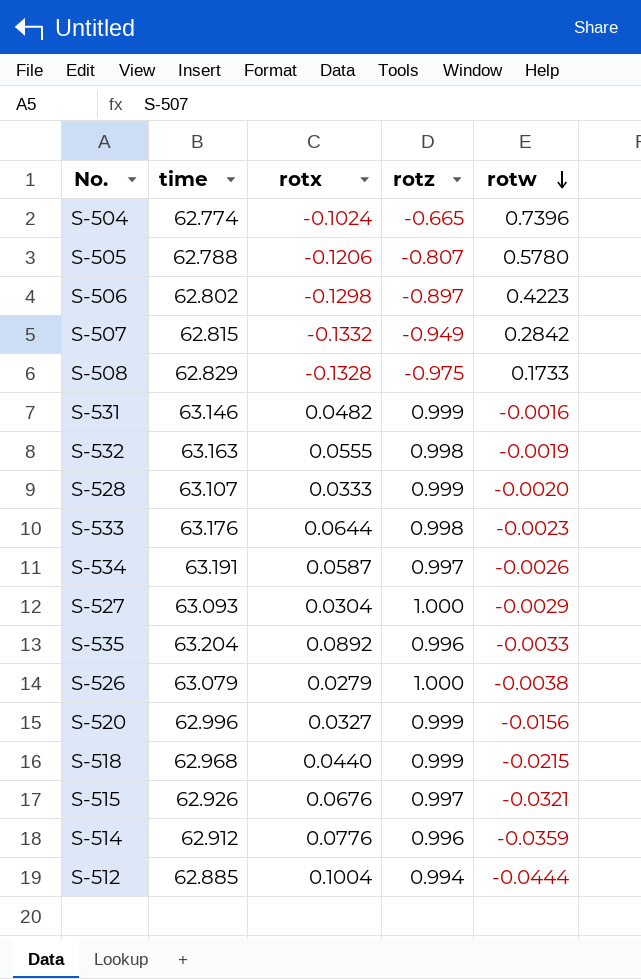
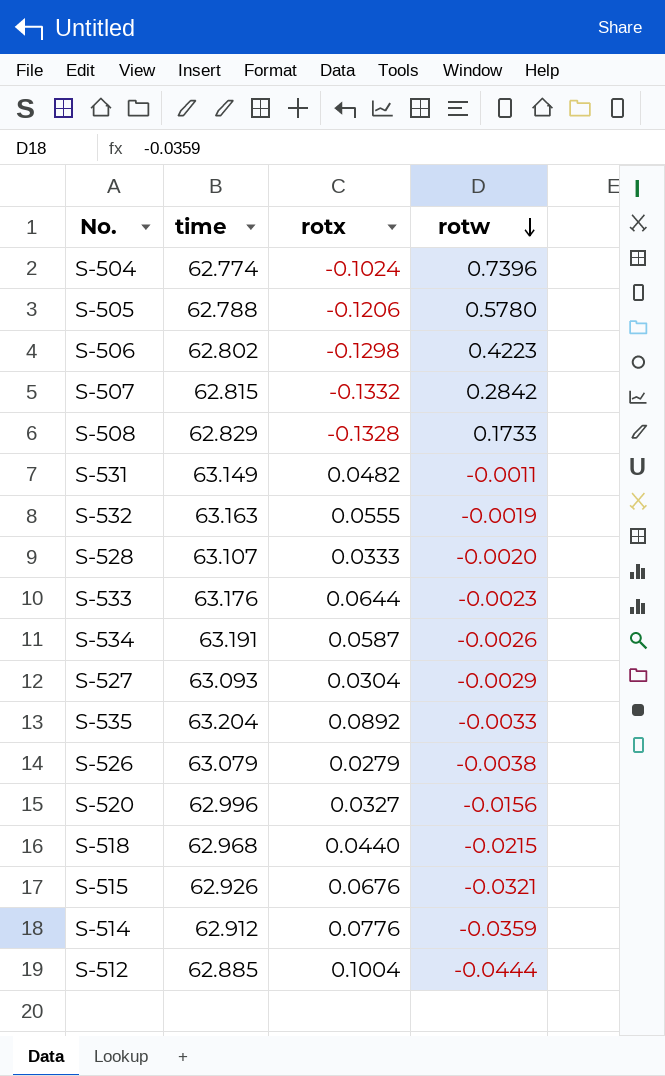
column rotz | position: 4 -> none
S-531 | time: 63.146 -> 63.149
S-531 | rotw: -0.0016 -> -0.0011

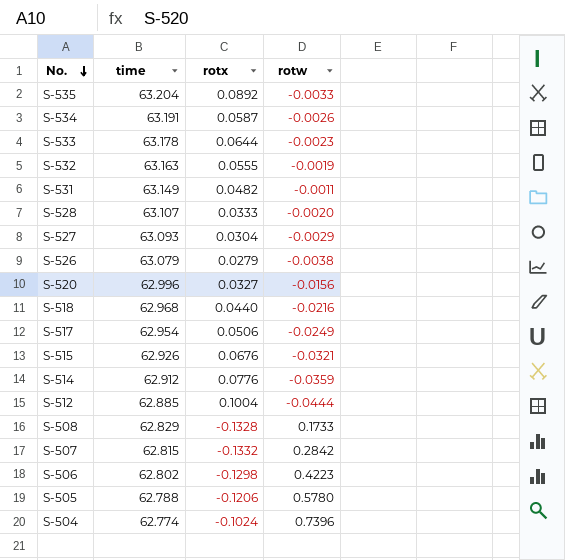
row order: rotw descending -> No. descending
S-533 | time: 63.176 -> 63.178
S-518 | rotw: -0.0215 -> -0.0216
row S-517: none -> 62.954 | 0.0506 | -0.0249

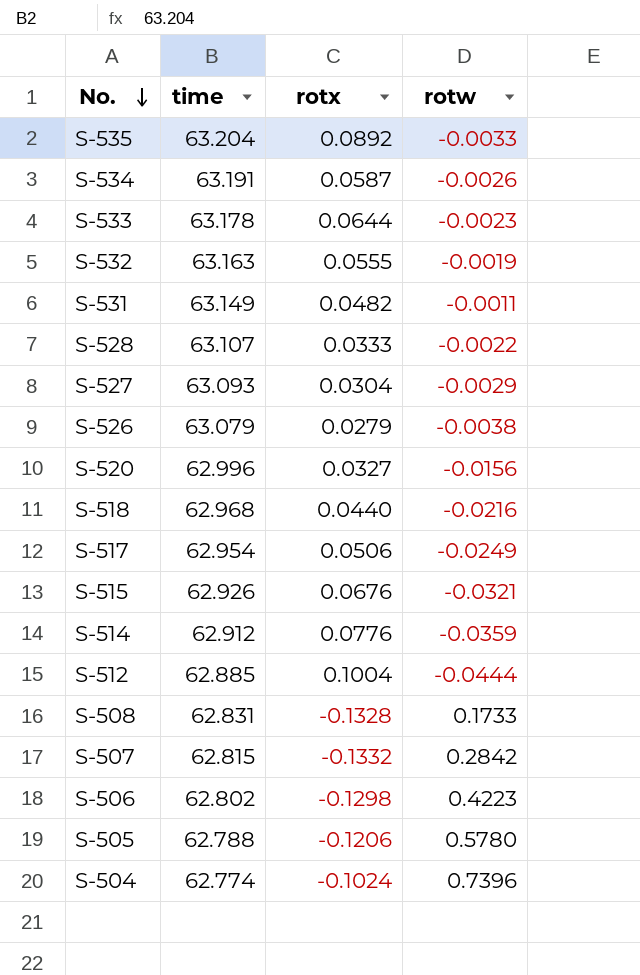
S-528 | rotw: -0.0020 -> -0.0022
S-508 | time: 62.829 -> 62.831

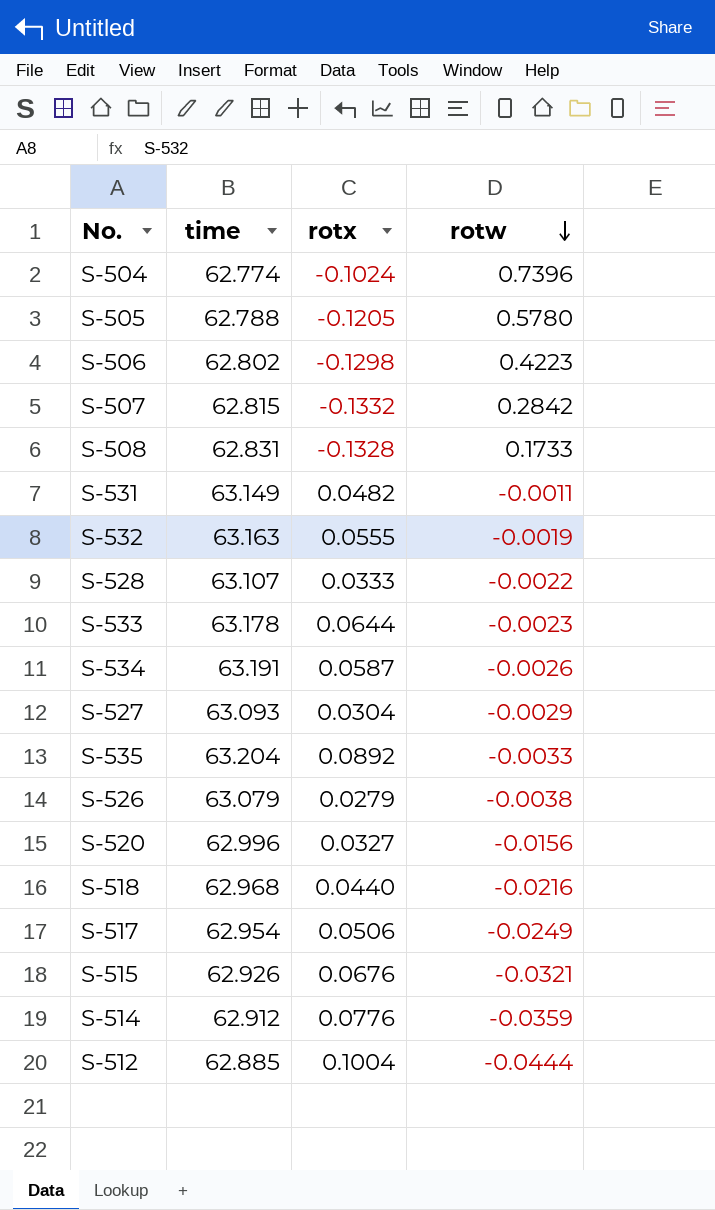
row order: No. descending -> rotw descending
S-505 | rotx: -0.1206 -> -0.1205

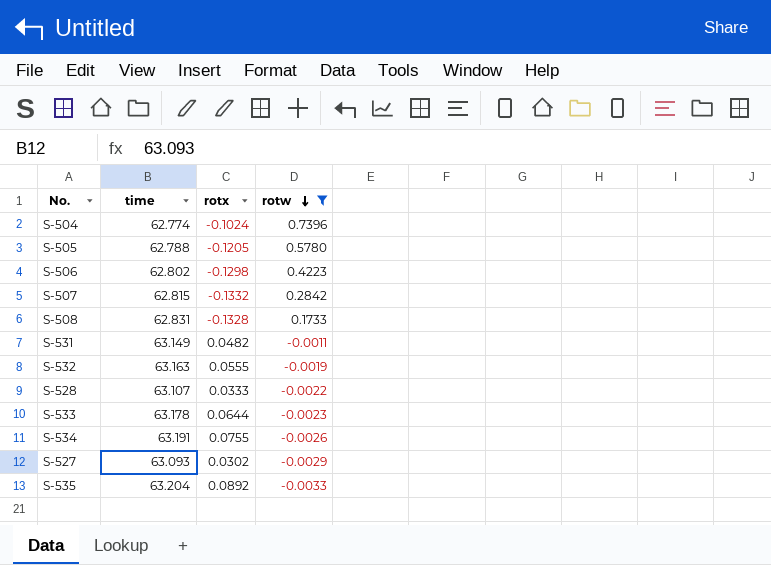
filter: none -> rotw >= -0.0033
S-534 | rotx: 0.0587 -> 0.0755
S-527 | rotx: 0.0304 -> 0.0302

